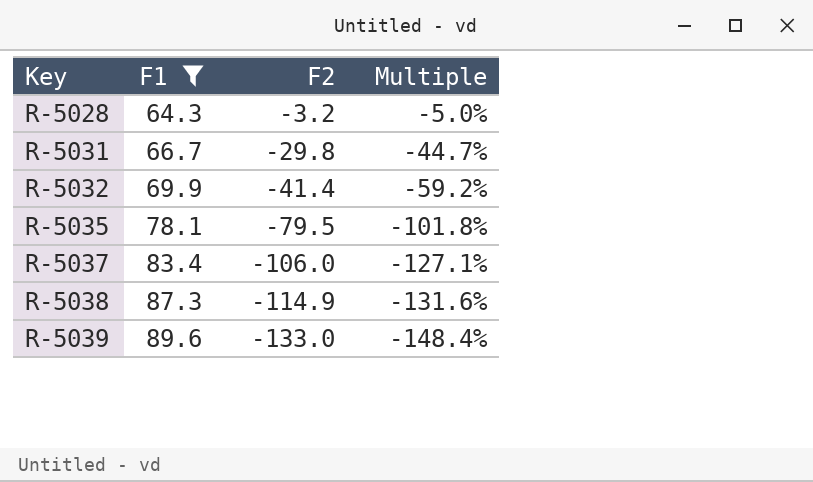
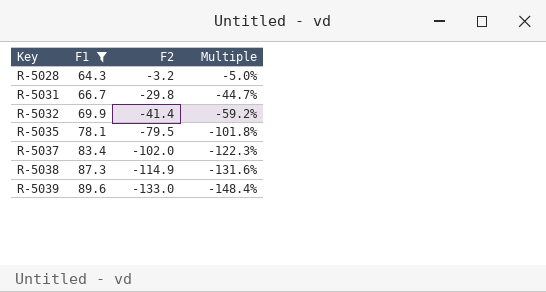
R-5037 | F2: -106.0 -> -102.0
R-5037 | Multiple: -127.1% -> -122.3%

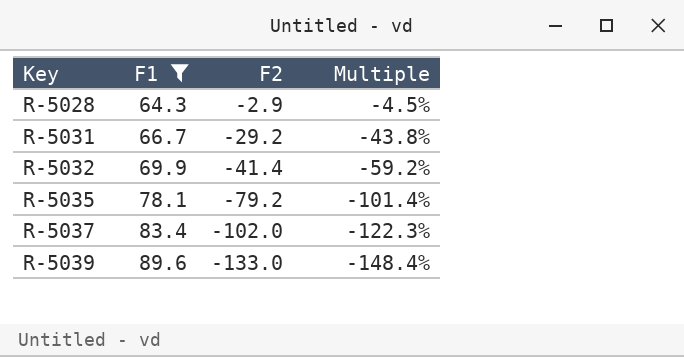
row R-5038: 87.3 | -114.9 | -131.6% -> none
R-5028 | F2: -3.2 -> -2.9
R-5028 | Multiple: -5.0% -> -4.5%
R-5031 | F2: -29.8 -> -29.2
R-5031 | Multiple: -44.7% -> -43.8%
R-5035 | F2: -79.5 -> -79.2
R-5035 | Multiple: -101.8% -> -101.4%

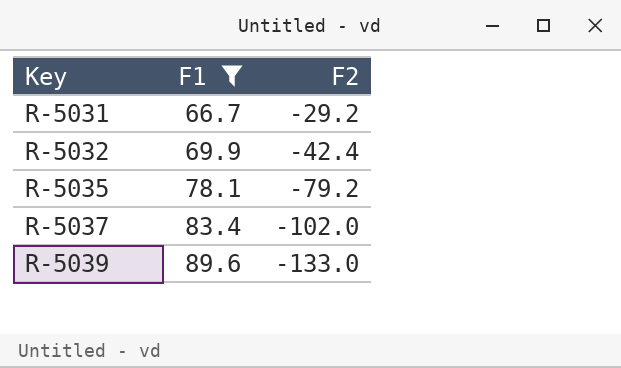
column Multiple | formula: [F2] / [F1] -> none
row R-5028: 64.3 | -2.9 | -4.5% -> none
R-5032 | F2: -41.4 -> -42.4

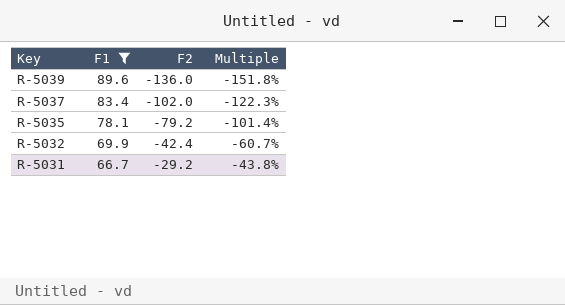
row order: Key ascending -> Key descending
column Multiple | formula: none -> [F2] / [F1]
R-5039 | F2: -133.0 -> -136.0

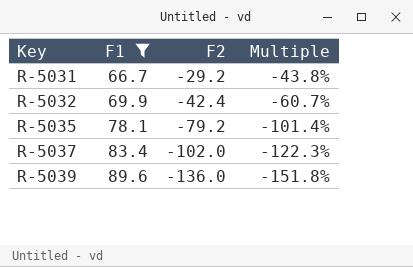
row order: Key descending -> Key ascending

